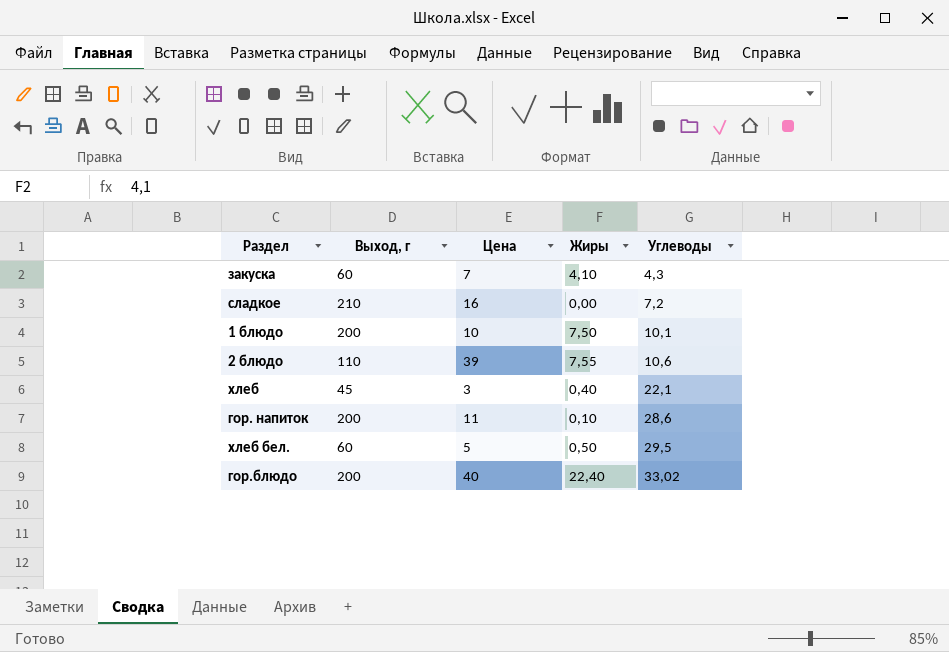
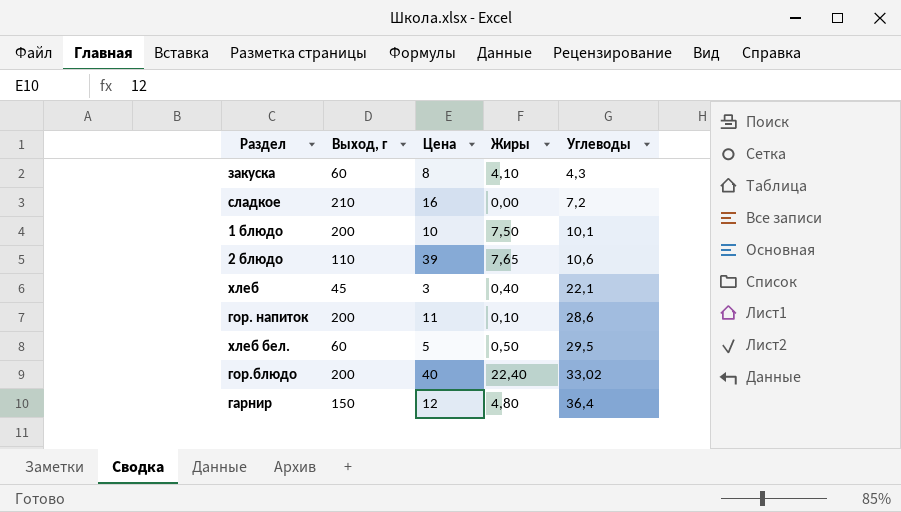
закуска | Цена: 7 -> 8
2 блюдо | Жиры: 7,55 -> 7,65
row гарнир: none -> 150 | 12 | 4,80 | 36,4

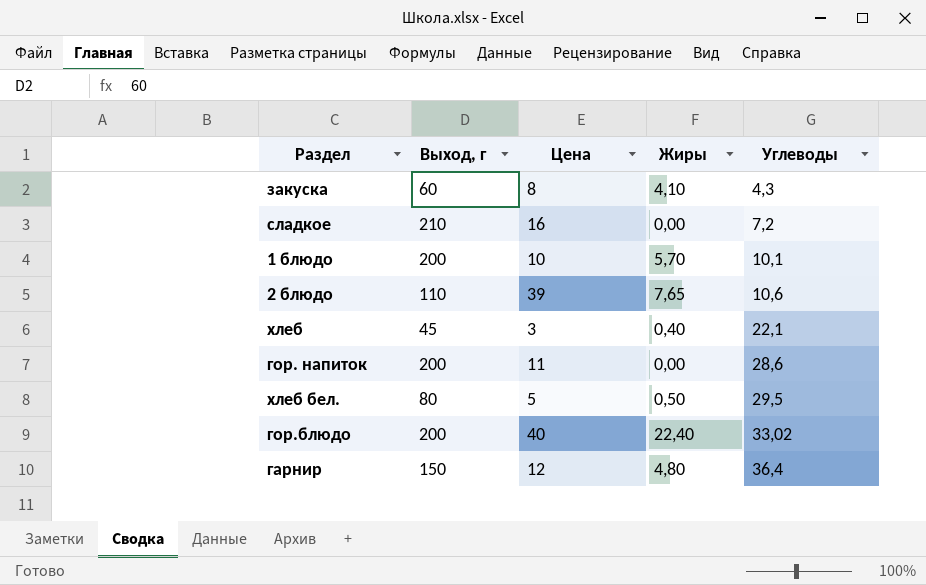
1 блюдо | Жиры: 7,50 -> 5,70
гор. напиток | Жиры: 0,10 -> 0,00
хлеб бел. | Выход, г: 60 -> 80

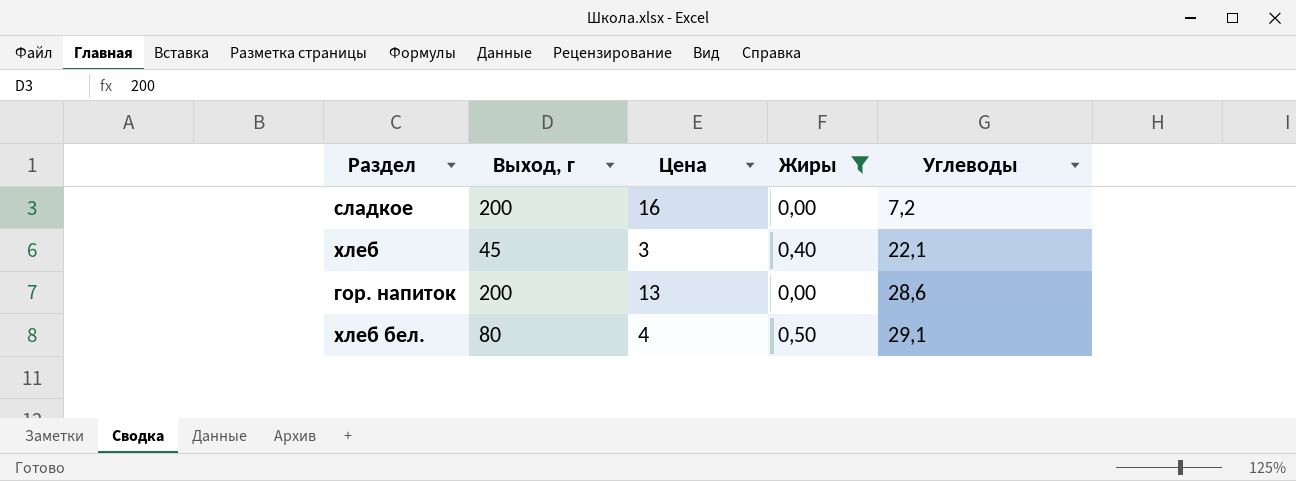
filter: none -> Жиры <= 0,50
сладкое | Выход, г: 210 -> 200
гор. напиток | Цена: 11 -> 13
хлеб бел. | Цена: 5 -> 4
хлеб бел. | Углеводы: 29,5 -> 29,1

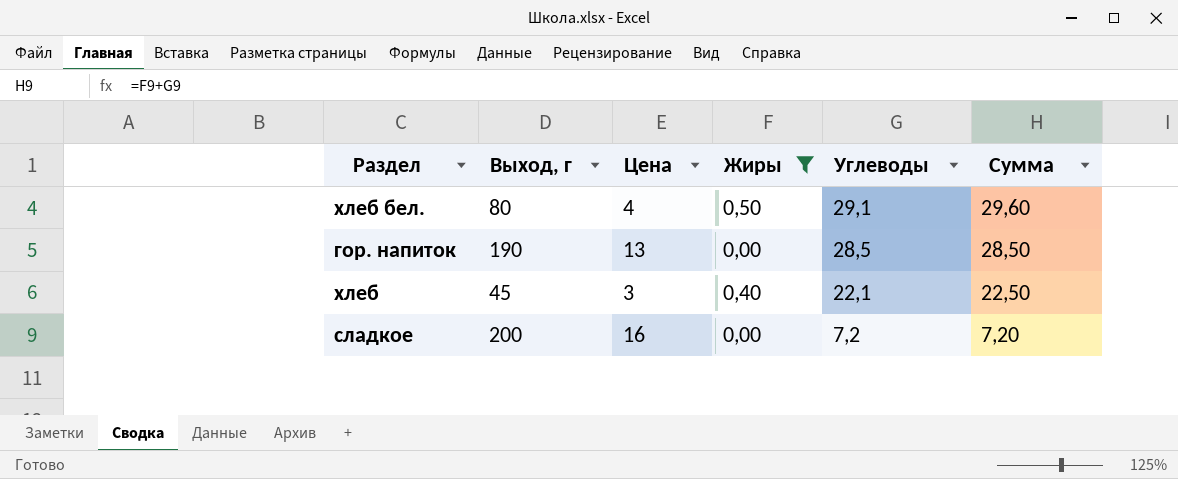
row order: Углеводы ascending -> Углеводы descending
column Сумма | formula: none -> [Жиры] + [Углеводы]
гор. напиток | Выход, г: 200 -> 190
гор. напиток | Углеводы: 28,6 -> 28,5

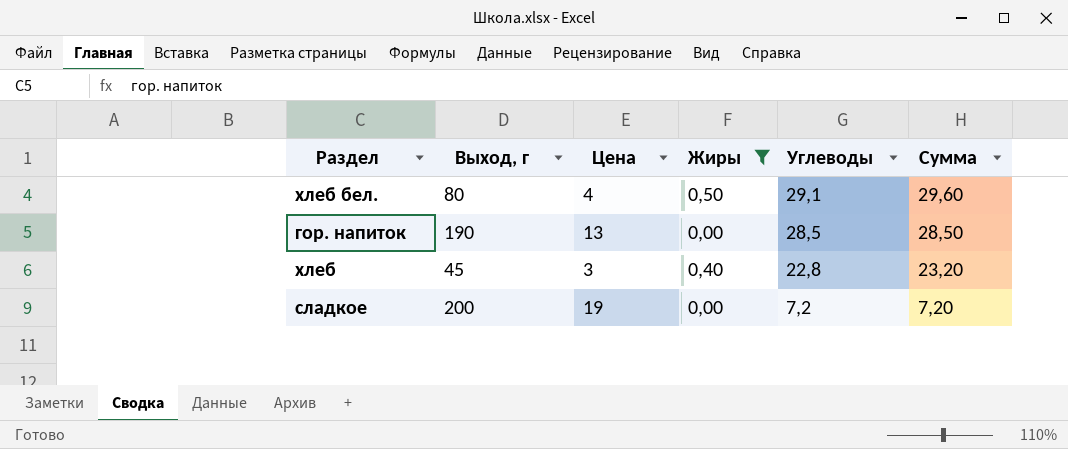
хлеб | Углеводы: 22,1 -> 22,8
хлеб | Сумма: 22,50 -> 23,20
сладкое | Цена: 16 -> 19

